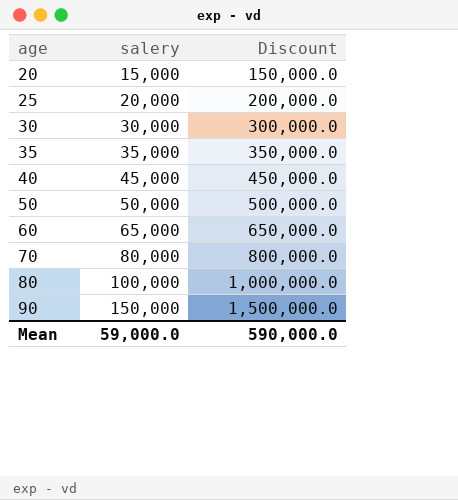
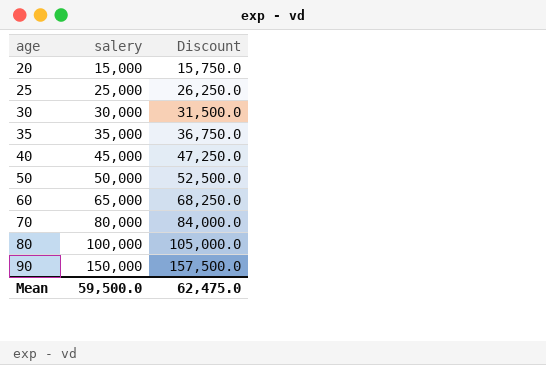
column Discount | formula: [salery] * 10 -> [salery] * 1.05
25 | salery: 20,000 -> 25,000
Mean | salery: 59,000.0 -> 59,500.0
Mean | Discount: 590,000.0 -> 62,475.0

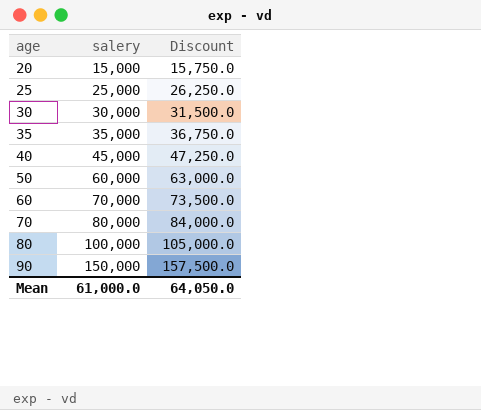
50 | salery: 50,000 -> 60,000
50 | Discount: 52,500.0 -> 63,000.0
60 | salery: 65,000 -> 70,000
60 | Discount: 68,250.0 -> 73,500.0
Mean | salery: 59,500.0 -> 61,000.0
Mean | Discount: 62,475.0 -> 64,050.0

